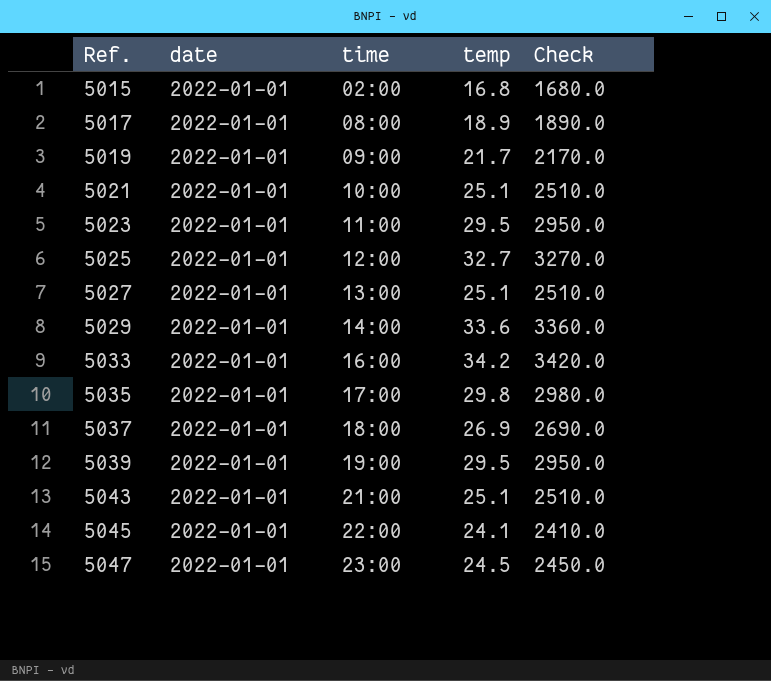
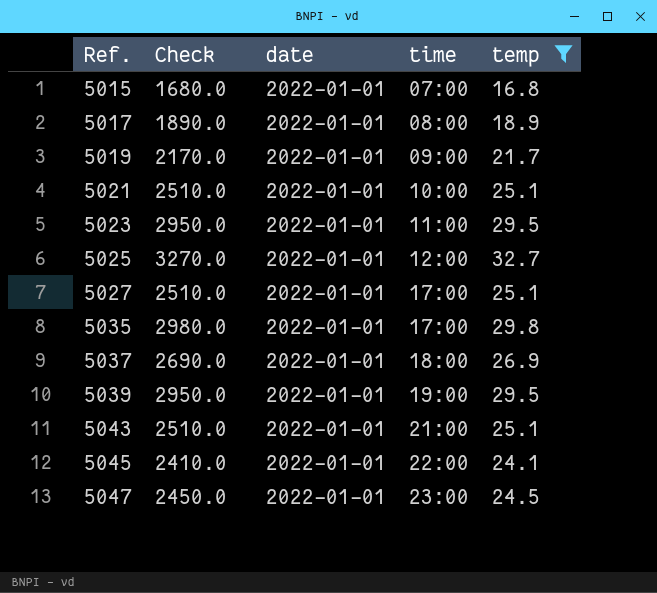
filter: none -> temp <= 32.7
column Check | position: 5 -> 2
5015 | time: 02:00 -> 07:00
5027 | time: 13:00 -> 17:00

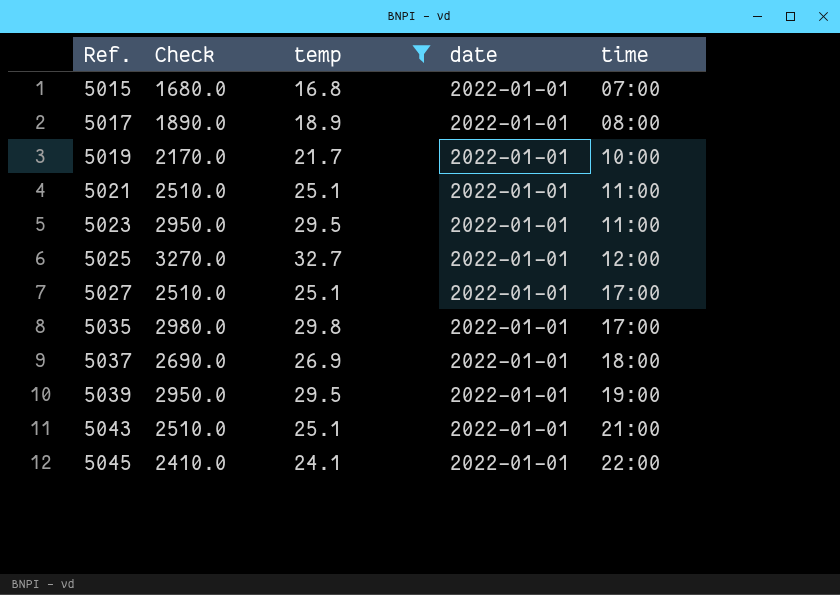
column temp | position: 5 -> 3
row 5047: 2450.0 | 2022-01-01 | 23:00 | 24.5 -> none
5019 | time: 09:00 -> 10:00
5021 | time: 10:00 -> 11:00

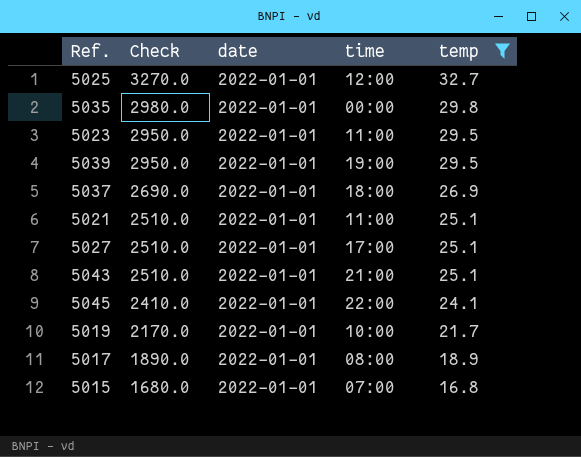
row order: Ref. ascending -> Check descending
column temp | position: 3 -> 5
5035 | time: 17:00 -> 00:00

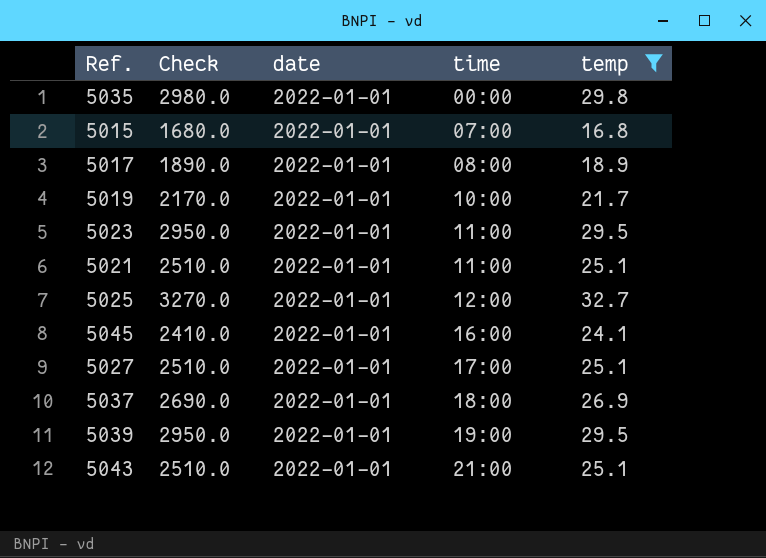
row order: Check descending -> time ascending
5045 | time: 22:00 -> 16:00

